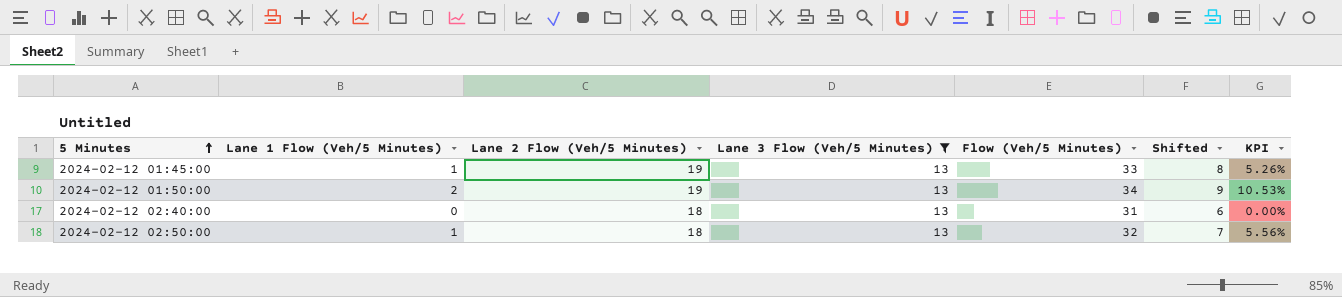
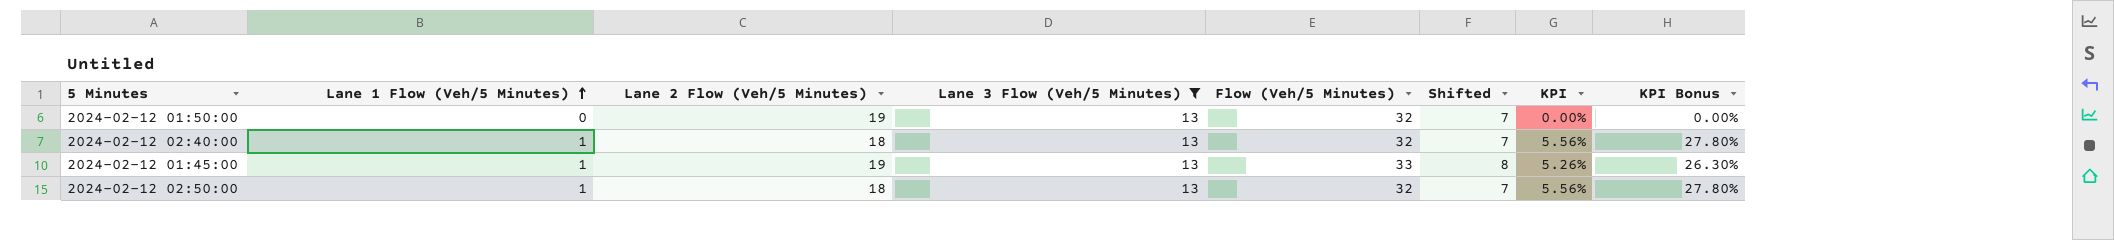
row order: 5 Minutes ascending -> Lane 1 Flow (Veh/5 Minutes) ascending
column KPI Bonus | formula: none -> [KPI] * 5
2024-02-12 01:50:00 | Lane 1 Flow (Veh/5 Minutes): 2 -> 0
2024-02-12 01:50:00 | Flow (Veh/5 Minutes): 34 -> 32
2024-02-12 01:50:00 | Shifted: 9 -> 7
2024-02-12 01:50:00 | KPI: 10.53% -> 0.00%
2024-02-12 02:40:00 | Lane 1 Flow (Veh/5 Minutes): 0 -> 1
2024-02-12 02:40:00 | Flow (Veh/5 Minutes): 31 -> 32
2024-02-12 02:40:00 | Shifted: 6 -> 7
2024-02-12 02:40:00 | KPI: 0.00% -> 5.56%

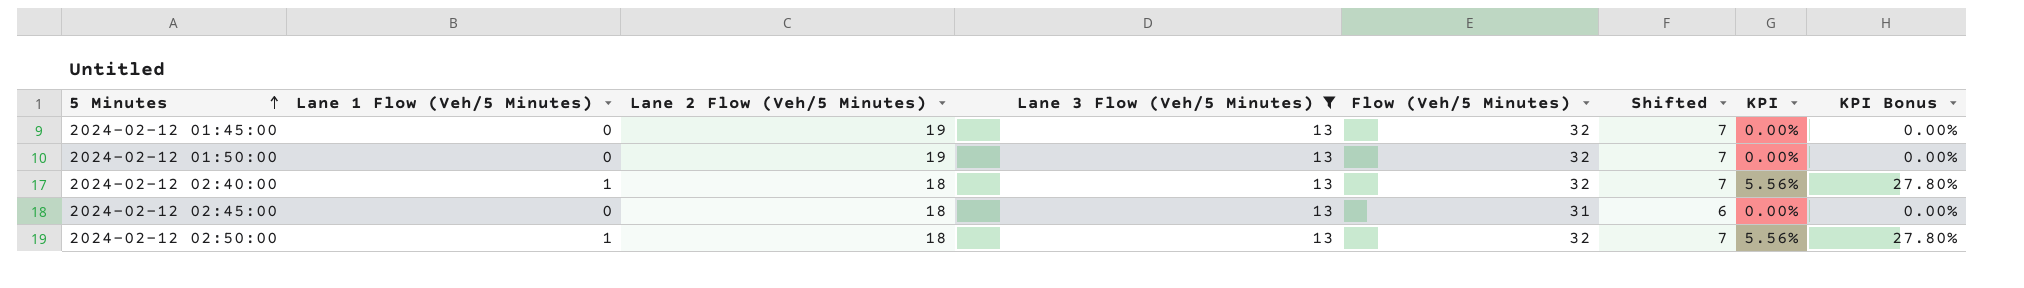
row order: Lane 1 Flow (Veh/5 Minutes) ascending -> 5 Minutes ascending
2024-02-12 01:45:00 | Lane 1 Flow (Veh/5 Minutes): 1 -> 0
2024-02-12 01:45:00 | Flow (Veh/5 Minutes): 33 -> 32
2024-02-12 01:45:00 | Shifted: 8 -> 7
2024-02-12 01:45:00 | KPI: 5.26% -> 0.00%
2024-02-12 01:45:00 | KPI Bonus: 26.30% -> 0.00%
row 2024-02-12 02:45:00: none -> 0 | 18 | 13 | 31 | 6 | 0.00% | 0.00%

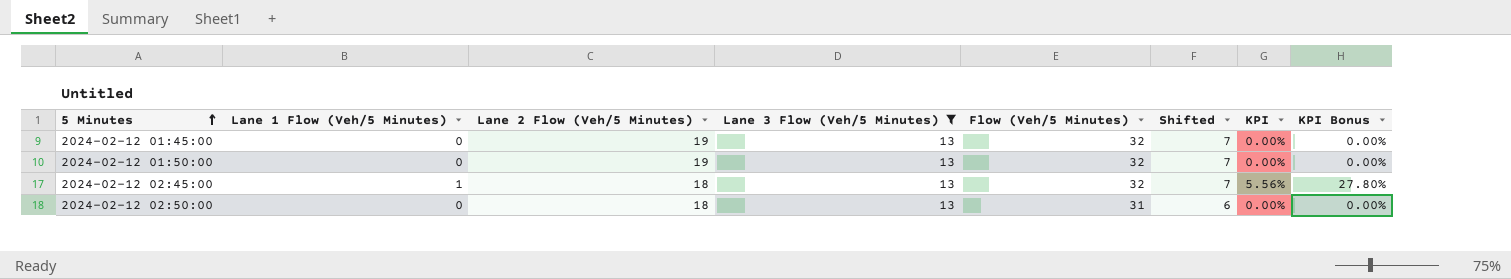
row 2024-02-12 02:40:00: 1 | 18 | 13 | 32 | 7 | 5.56% | 27.80% -> none
2024-02-12 02:45:00 | Lane 1 Flow (Veh/5 Minutes): 0 -> 1
2024-02-12 02:45:00 | Flow (Veh/5 Minutes): 31 -> 32
2024-02-12 02:45:00 | Shifted: 6 -> 7
2024-02-12 02:45:00 | KPI: 0.00% -> 5.56%
2024-02-12 02:45:00 | KPI Bonus: 0.00% -> 27.80%
2024-02-12 02:50:00 | Lane 1 Flow (Veh/5 Minutes): 1 -> 0
2024-02-12 02:50:00 | Flow (Veh/5 Minutes): 32 -> 31
2024-02-12 02:50:00 | Shifted: 7 -> 6
2024-02-12 02:50:00 | KPI: 5.56% -> 0.00%
2024-02-12 02:50:00 | KPI Bonus: 27.80% -> 0.00%

